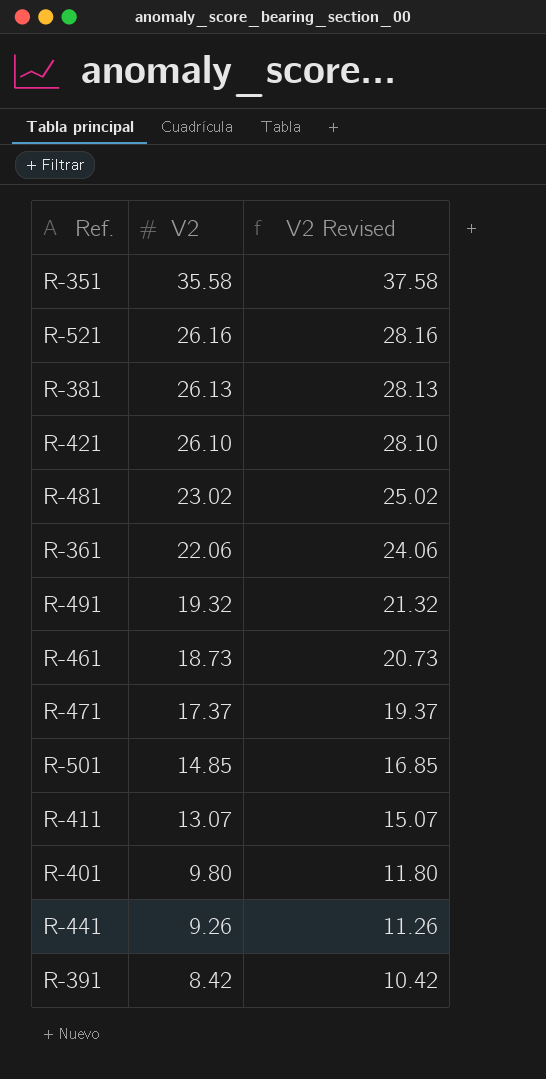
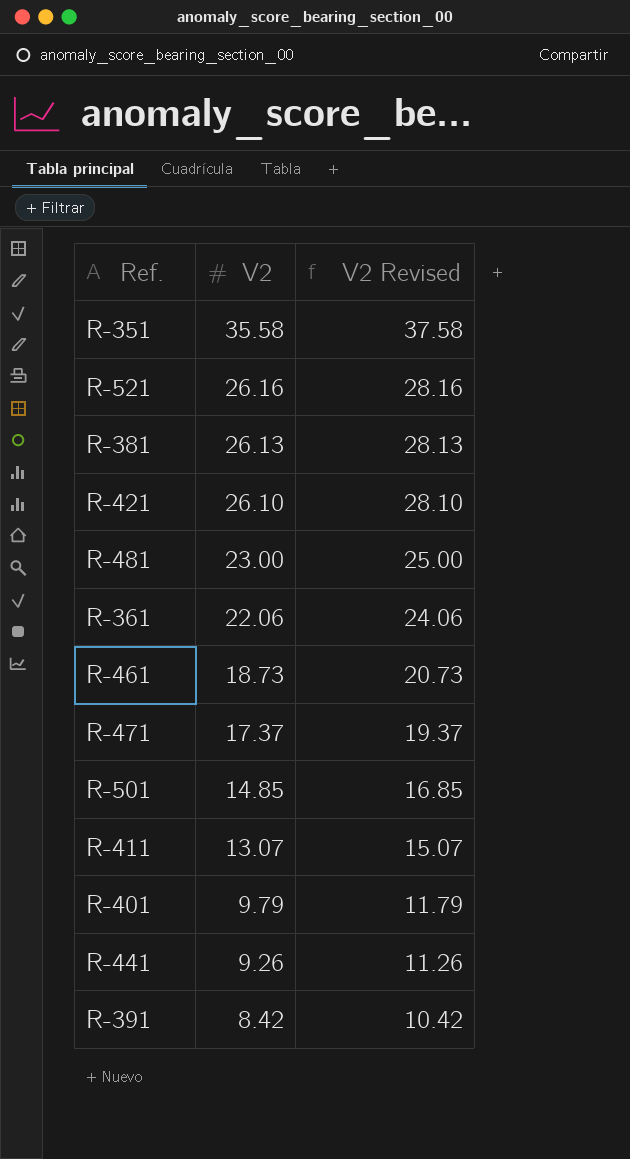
row R-491: 19.32 | 21.32 -> none
R-481 | V2: 23.02 -> 23.00
R-481 | V2 Revised: 25.02 -> 25.00
R-401 | V2: 9.80 -> 9.79
R-401 | V2 Revised: 11.80 -> 11.79

